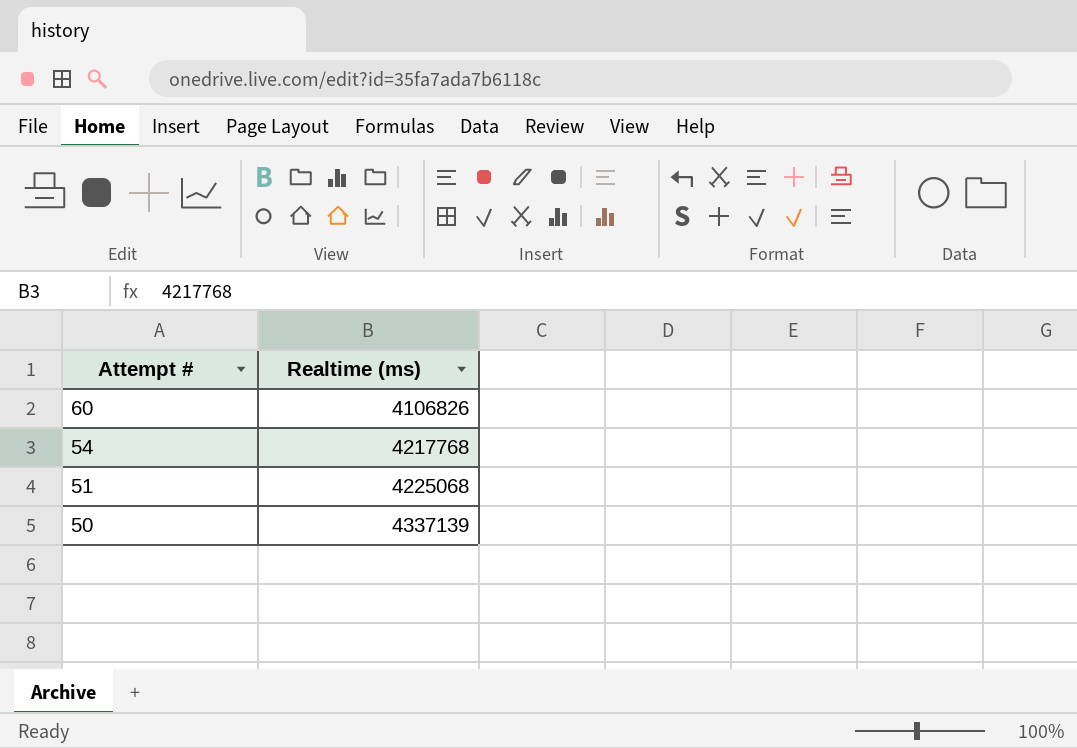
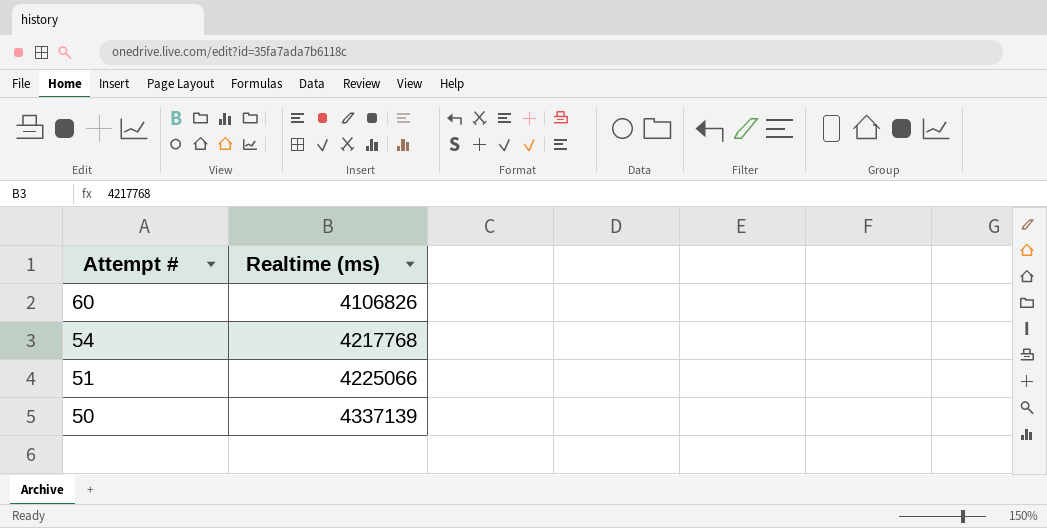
51 | Realtime (ms): 4225068 -> 4225066

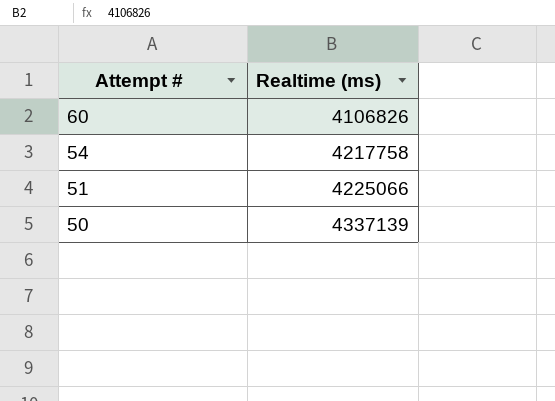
54 | Realtime (ms): 4217768 -> 4217758

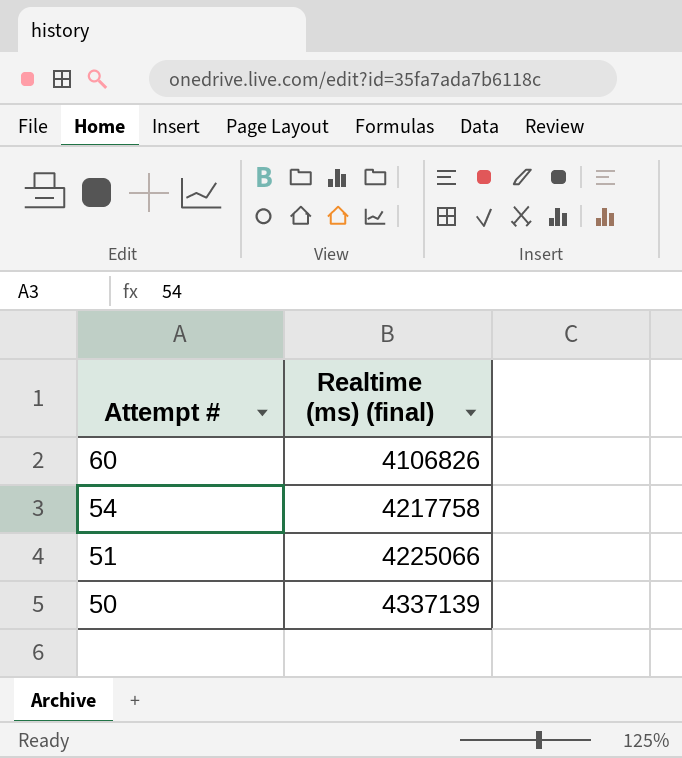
column name: Realtime (ms) -> Realtime (ms) (final)

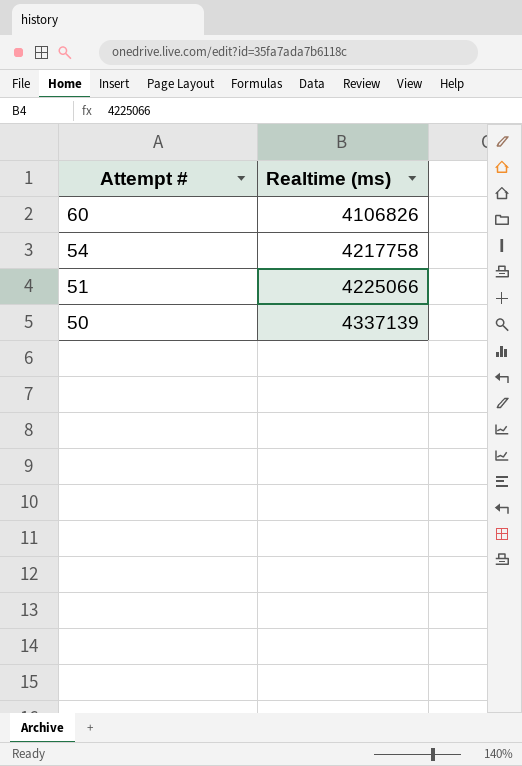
column name: Realtime (ms) (final) -> Realtime (ms)

